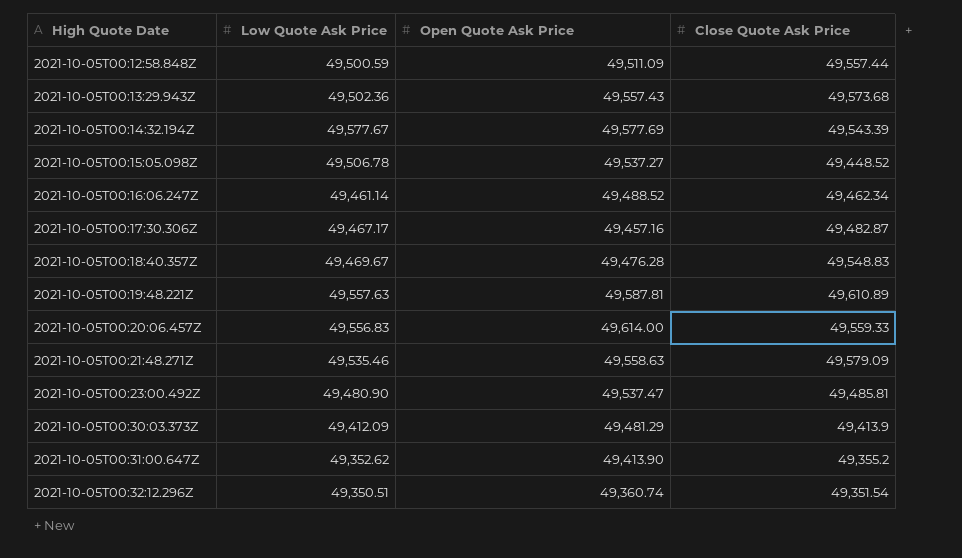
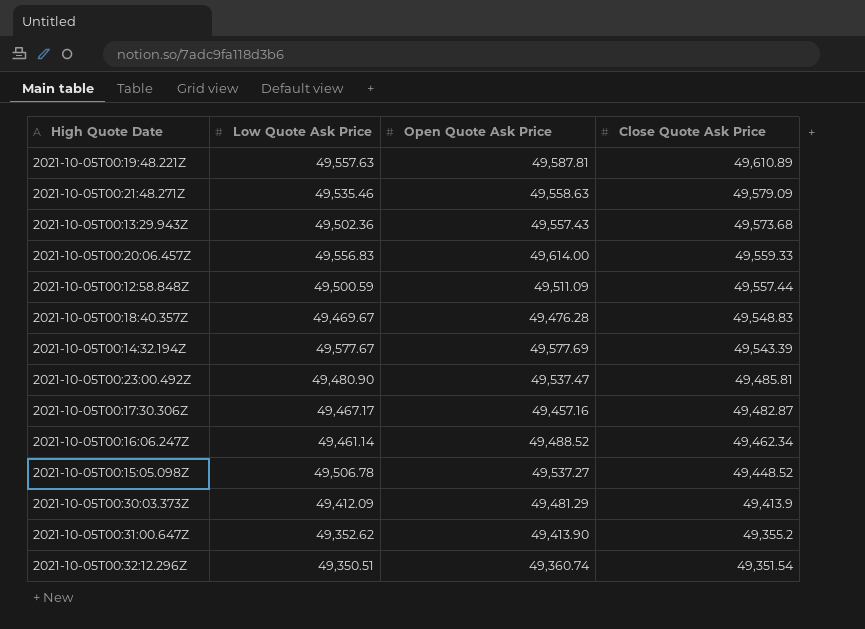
row order: High Quote Date ascending -> Close Quote Ask Price descending

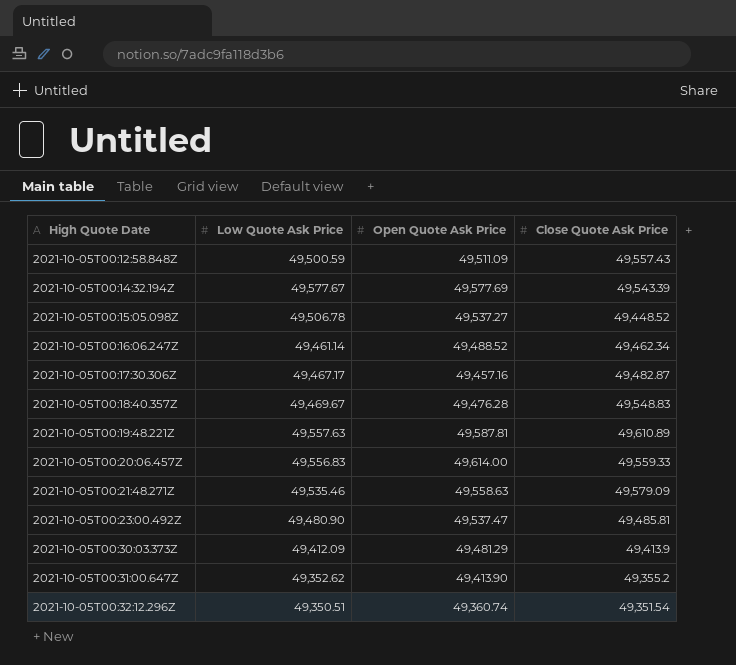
row order: Close Quote Ask Price descending -> High Quote Date ascending
row 2021-10-05T00:13:29.943Z: 49,502.36 | 49,557.43 | 49,573.68 -> none
2021-10-05T00:12:58.848Z | Close Quote Ask Price: 49,557.44 -> 49,557.43

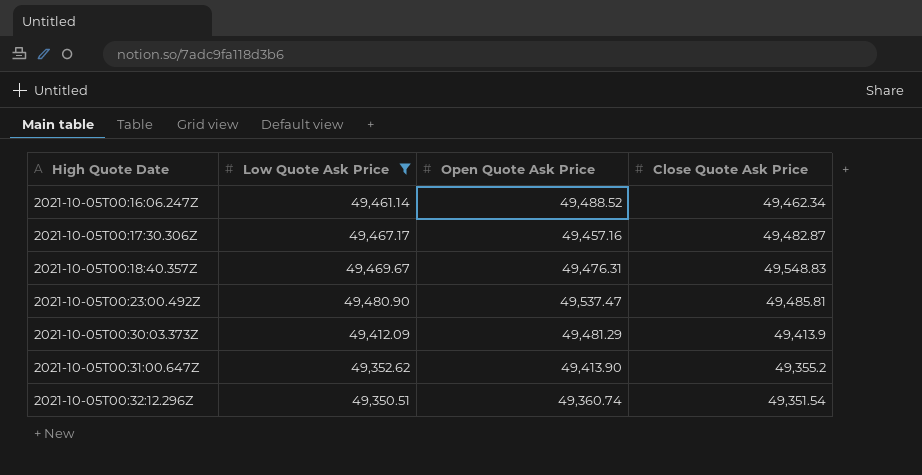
filter: none -> Low Quote Ask Price <= 49,480.90
2021-10-05T00:18:40.357Z | Open Quote Ask Price: 49,476.28 -> 49,476.31

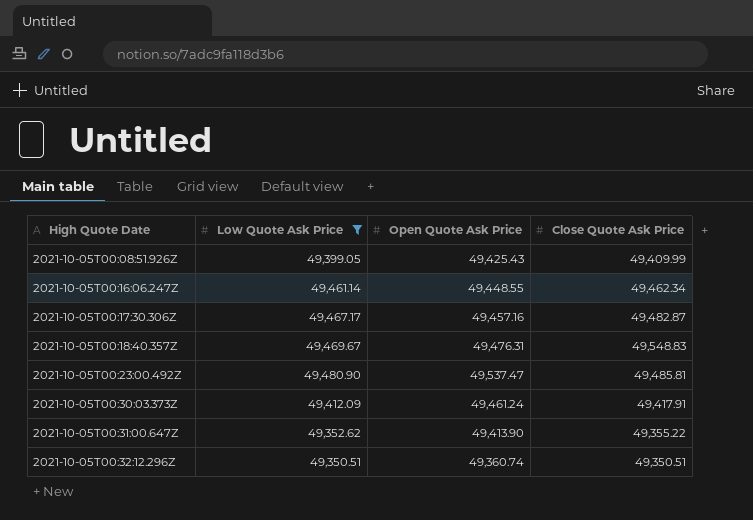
row 2021-10-05T00:08:51.926Z: none -> 49,399.05 | 49,425.43 | 49,409.99
2021-10-05T00:16:06.247Z | Open Quote Ask Price: 49,488.52 -> 49,448.55
2021-10-05T00:30:03.373Z | Open Quote Ask Price: 49,481.29 -> 49,461.24
2021-10-05T00:30:03.373Z | Close Quote Ask Price: 49,413.9 -> 49,417.91
2021-10-05T00:31:00.647Z | Close Quote Ask Price: 49,355.2 -> 49,355.22
2021-10-05T00:32:12.296Z | Close Quote Ask Price: 49,351.54 -> 49,350.51

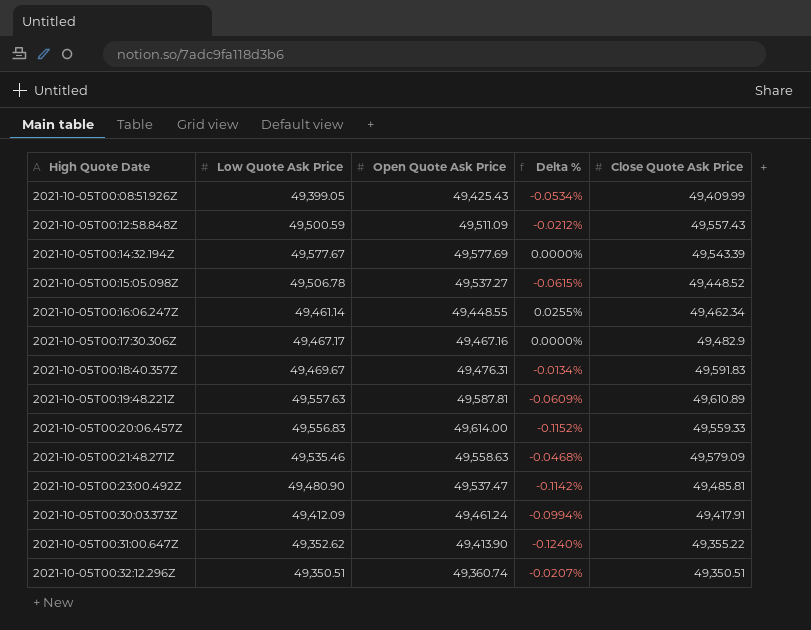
filter: Low Quote Ask Price <= 49,480.90 -> none
column Delta % | formula: none -> ([Low Quote Ask Price] - [Open Quote Ask Price]) / [Open Quote Ask Price]
2021-10-05T00:17:30.306Z | Open Quote Ask Price: 49,457.16 -> 49,467.16
2021-10-05T00:17:30.306Z | Close Quote Ask Price: 49,482.87 -> 49,482.9
2021-10-05T00:18:40.357Z | Close Quote Ask Price: 49,548.83 -> 49,591.83

